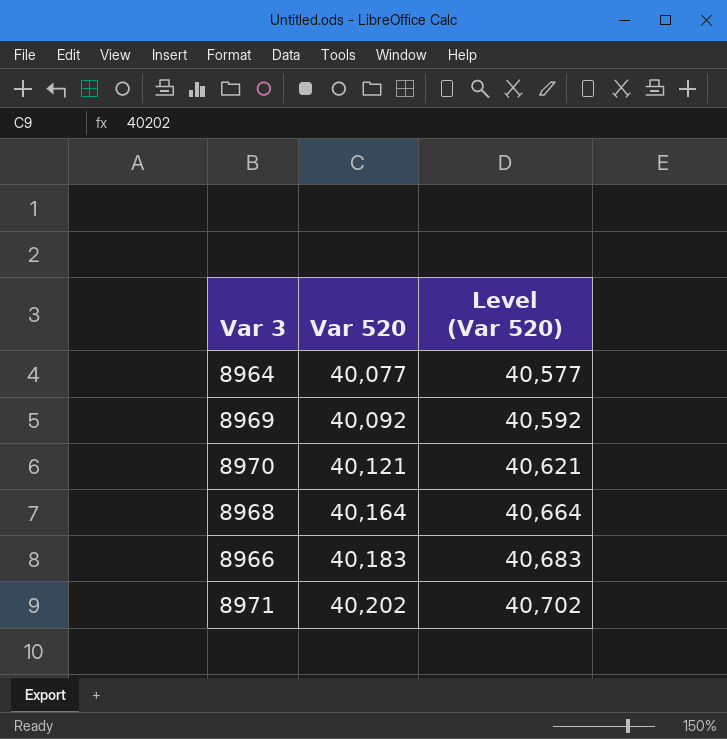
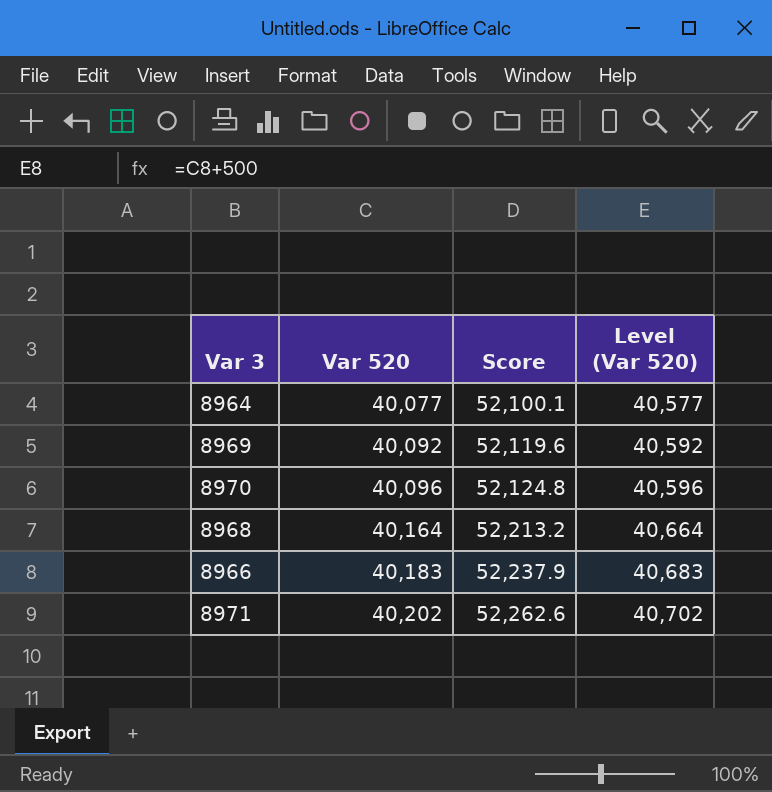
column Score | formula: none -> [Var 520] * 1.3
8970 | Var 520: 40,121 -> 40,096
8970 | Level (Var 520): 40,621 -> 40,596

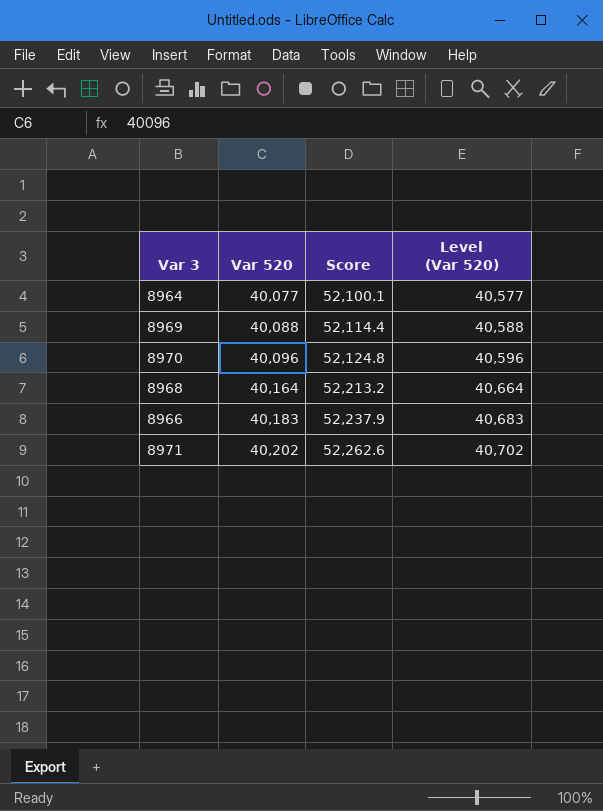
8969 | Var 520: 40,092 -> 40,088
8969 | Score: 52,119.6 -> 52,114.4
8969 | Level (Var 520): 40,592 -> 40,588

